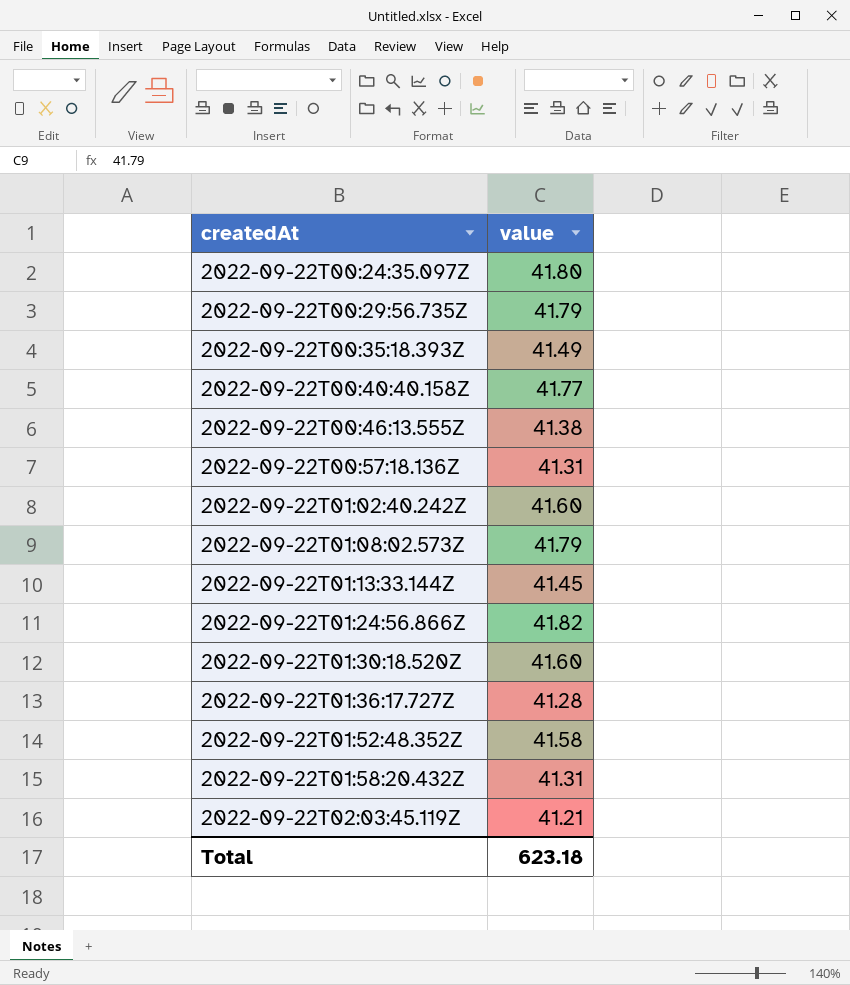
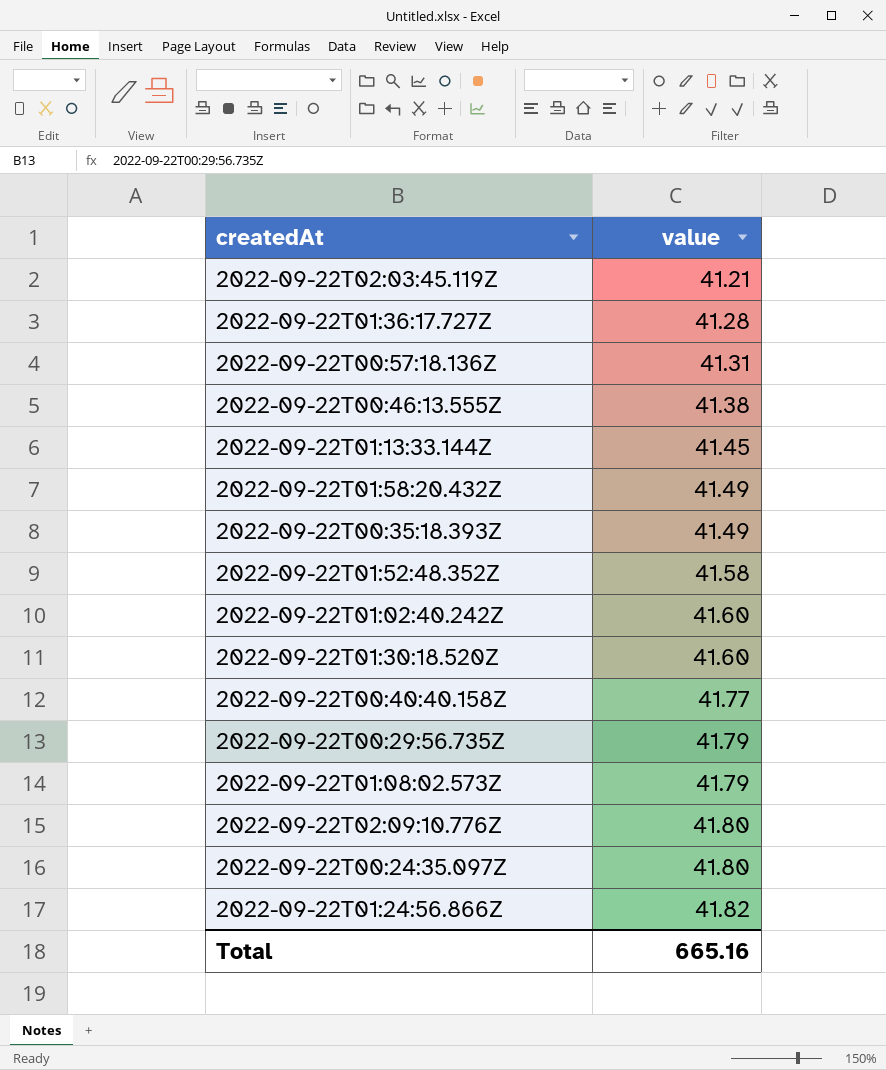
row order: createdAt ascending -> value ascending
2022-09-22T01:58:20.432Z | value: 41.31 -> 41.49
row 2022-09-22T02:09:10.776Z: none -> 41.80
Total | value: 623.18 -> 665.16

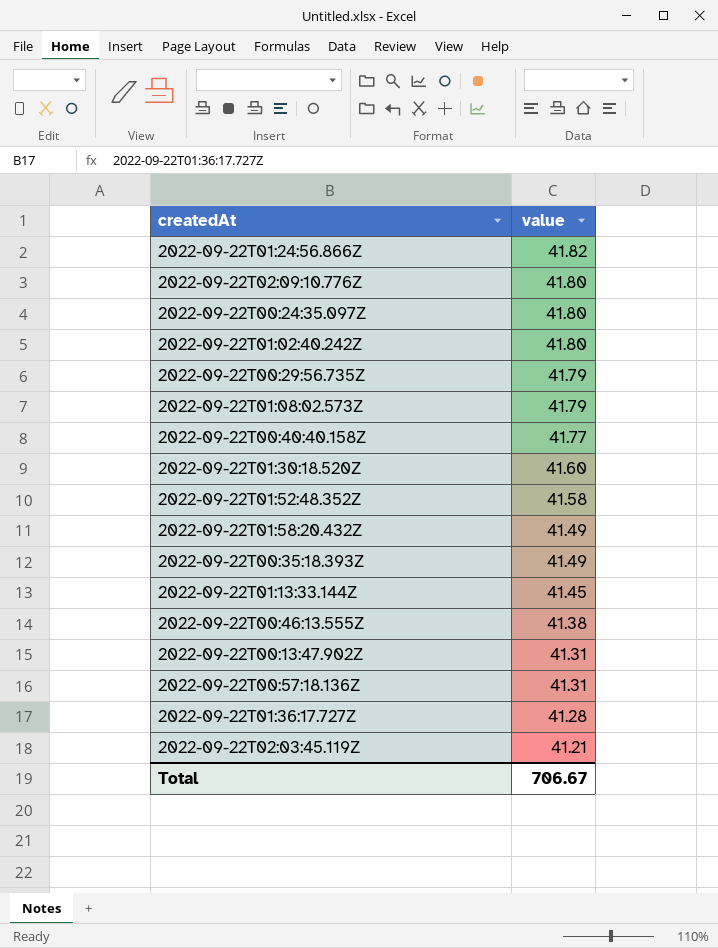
row order: value ascending -> value descending
2022-09-22T01:02:40.242Z | value: 41.60 -> 41.80
row 2022-09-22T00:13:47.902Z: none -> 41.31
Total | value: 665.16 -> 706.67

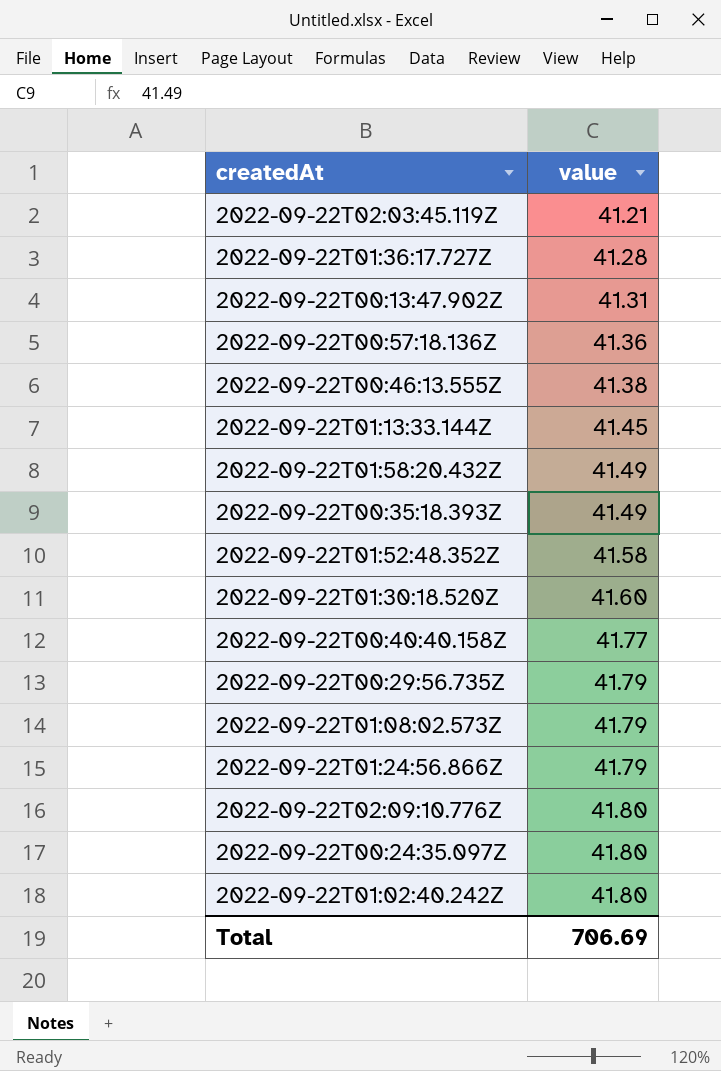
row order: value descending -> value ascending
2022-09-22T00:57:18.136Z | value: 41.31 -> 41.36
2022-09-22T01:24:56.866Z | value: 41.82 -> 41.79
Total | value: 706.67 -> 706.69

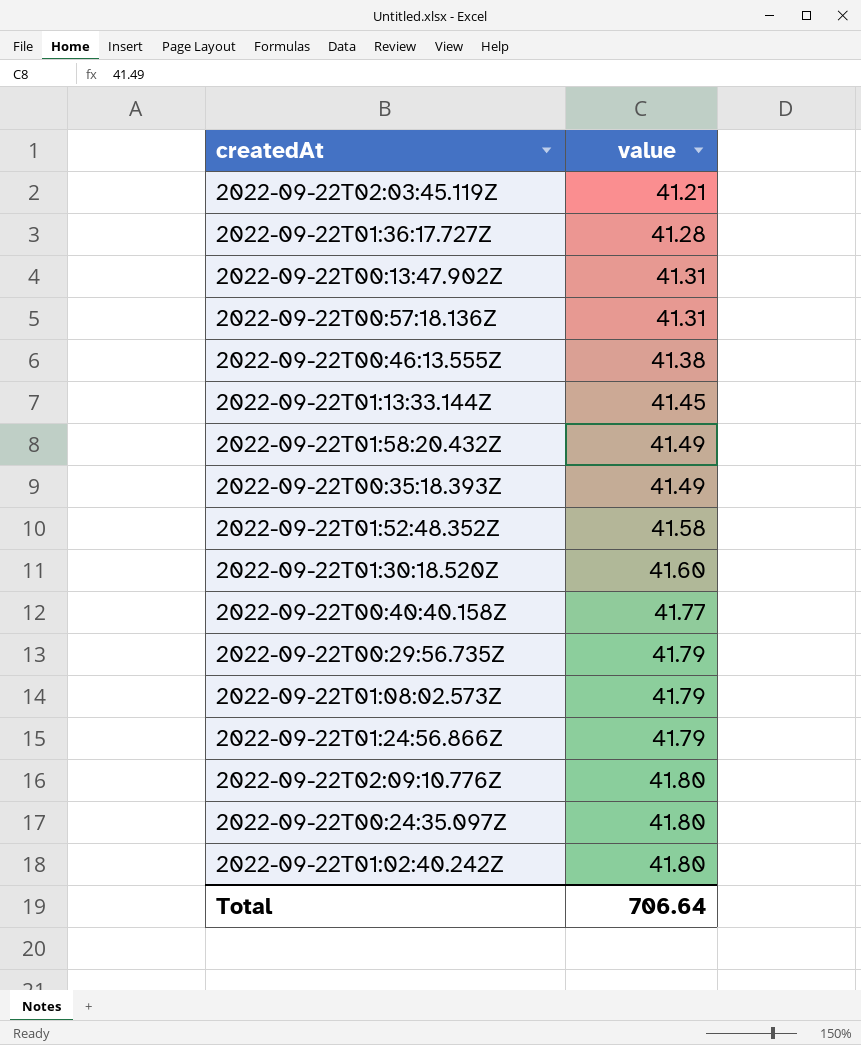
2022-09-22T00:57:18.136Z | value: 41.36 -> 41.31
Total | value: 706.69 -> 706.64

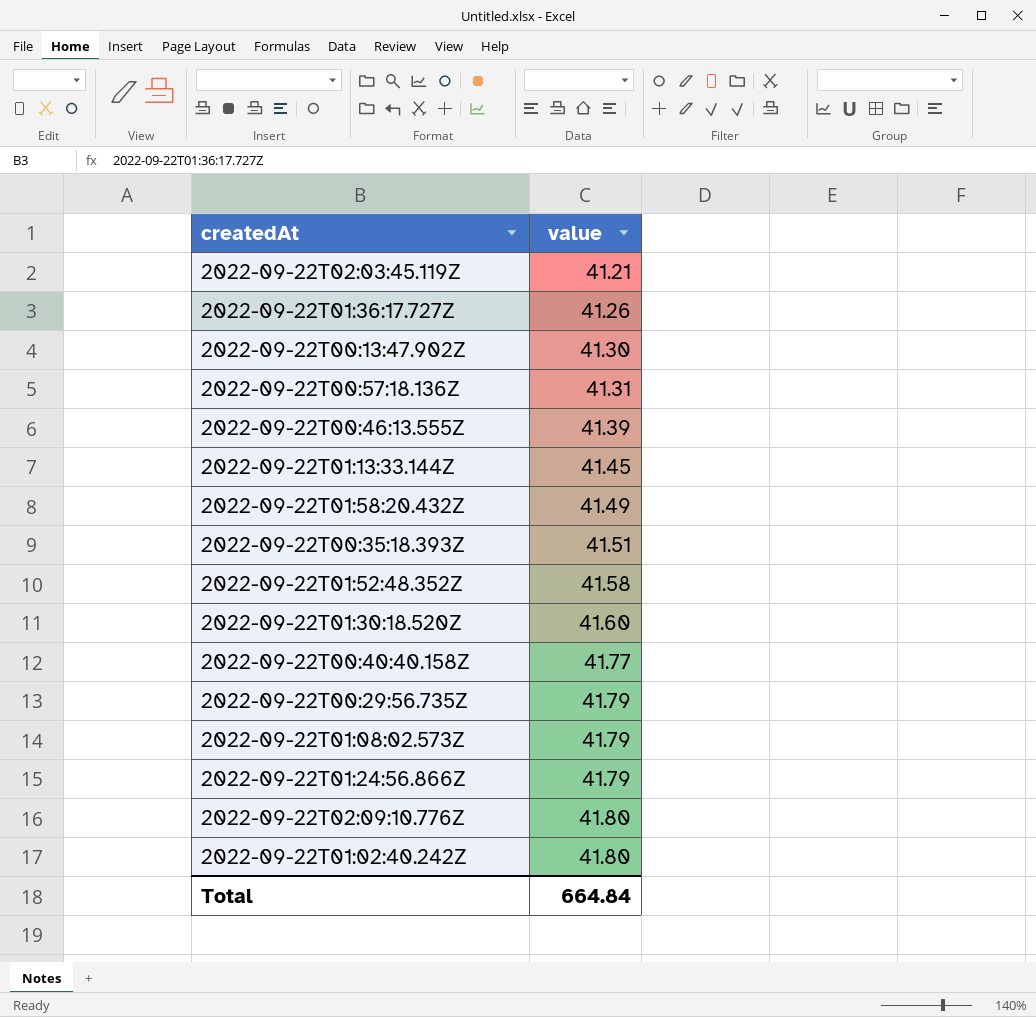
row 2022-09-22T00:24:35.097Z: 41.80 -> none
2022-09-22T01:36:17.727Z | value: 41.28 -> 41.26
2022-09-22T00:13:47.902Z | value: 41.31 -> 41.30
2022-09-22T00:46:13.555Z | value: 41.38 -> 41.39
2022-09-22T00:35:18.393Z | value: 41.49 -> 41.51
Total | value: 706.64 -> 664.84

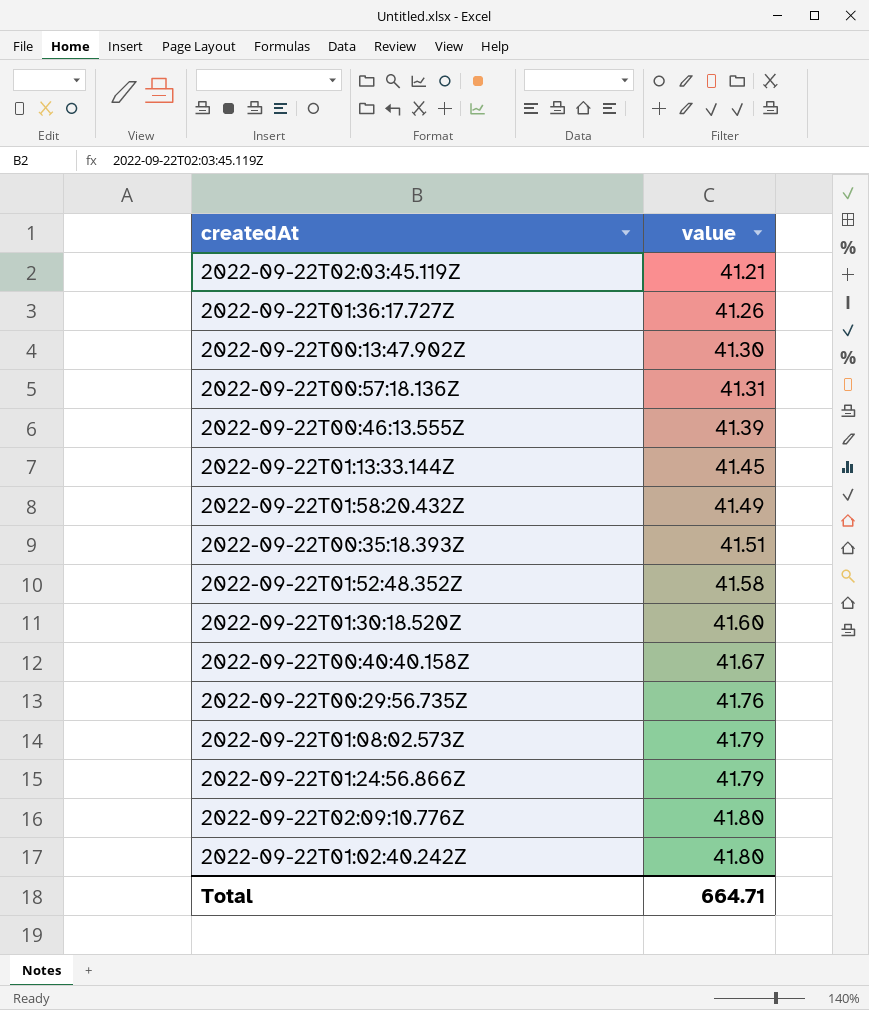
2022-09-22T00:40:40.158Z | value: 41.77 -> 41.67
2022-09-22T00:29:56.735Z | value: 41.79 -> 41.76
Total | value: 664.84 -> 664.71

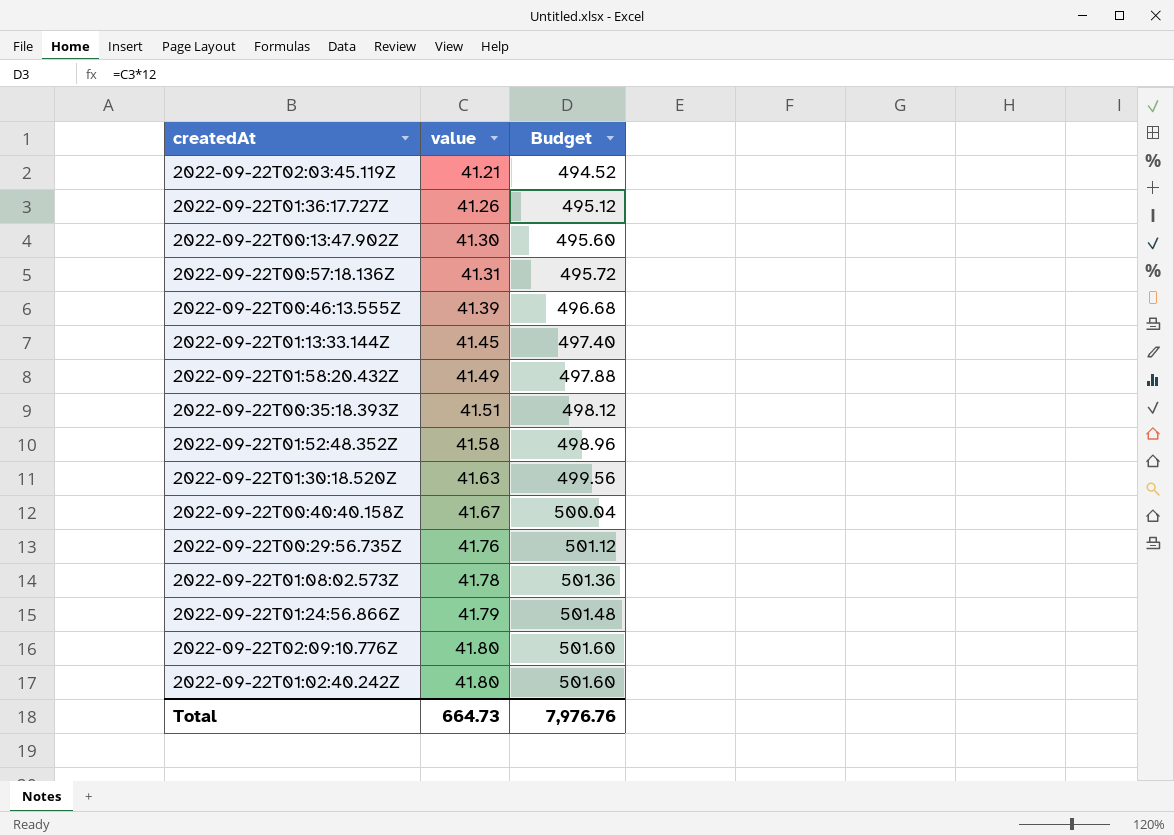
column Budget | formula: none -> [value] * 12
2022-09-22T01:30:18.520Z | value: 41.60 -> 41.63
2022-09-22T01:08:02.573Z | value: 41.79 -> 41.78
Total | value: 664.71 -> 664.73

